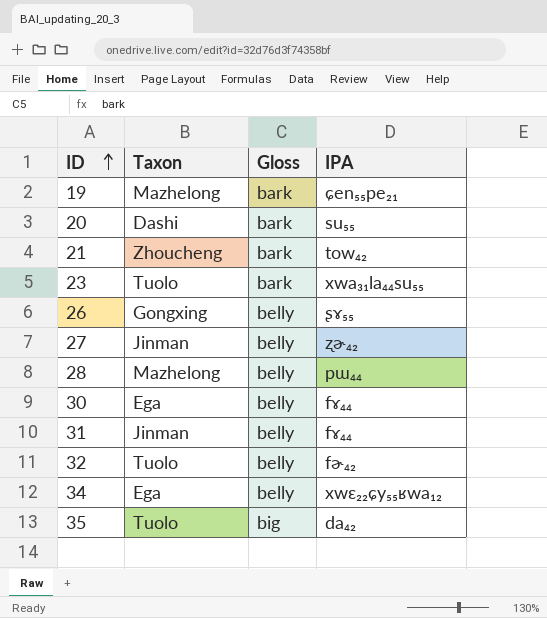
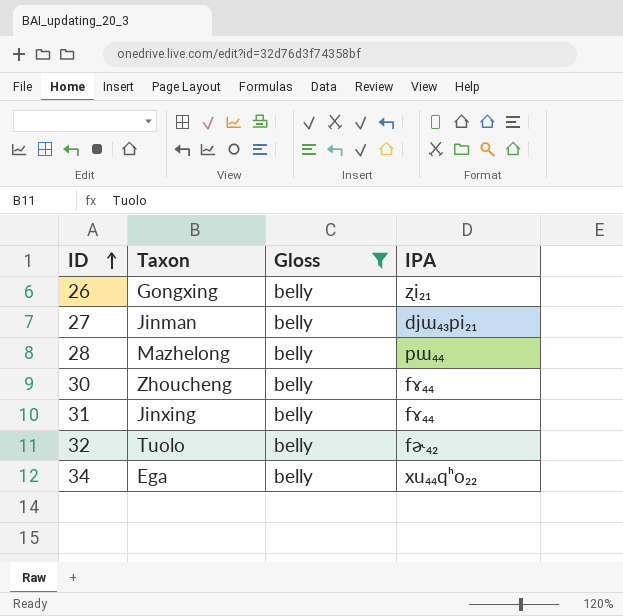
filter: none -> Gloss = belly
26 | IPA: ʂɤ₅₅ -> ʐi₂₁
27 | IPA: ʐɚ₄₂ -> djɯ₄₃pi₂₁
30 | Taxon: Ega -> Zhoucheng
31 | Taxon: Jinman -> Jinxing
34 | IPA: xwɛ₂₂ɕy₅₅ʁwa₁₂ -> xu₄₄qʰo₂₂

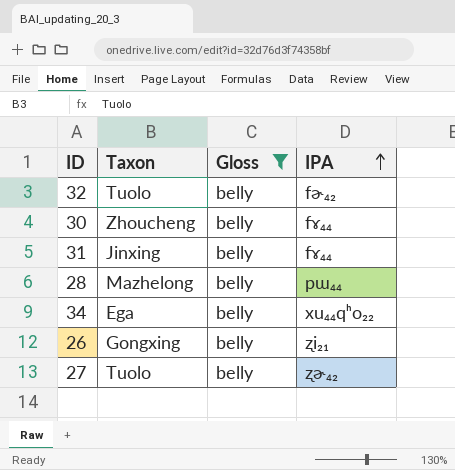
row order: ID ascending -> IPA ascending
27 | Taxon: Jinman -> Tuolo
27 | IPA: djɯ₄₃pi₂₁ -> ʐɚ₄₂

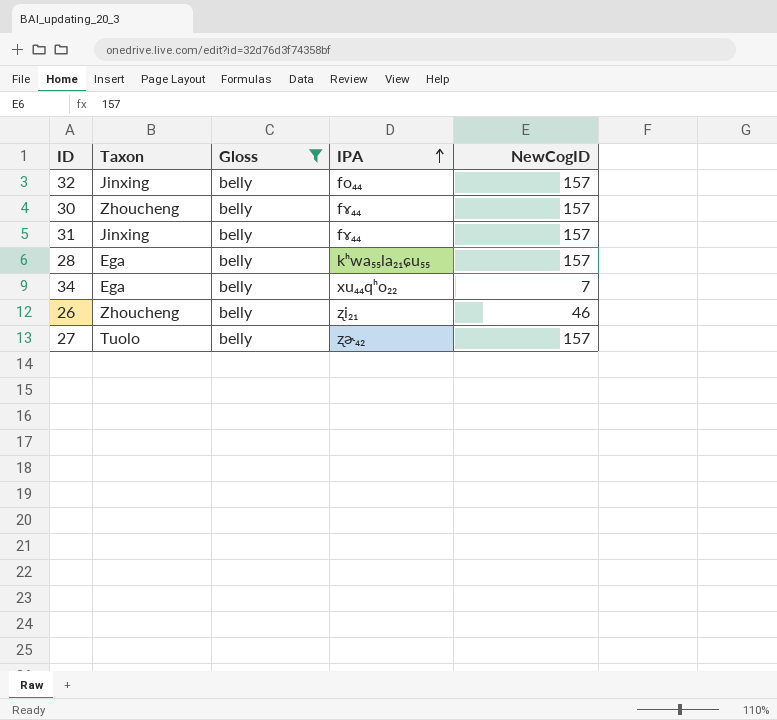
column NewCogID | position: none -> 5
32 | Taxon: Tuolo -> Jinxing
32 | IPA: fɚ₄₂ -> fo₄₄
28 | Taxon: Mazhelong -> Ega
28 | IPA: pɯ₄₄ -> kʰwa₅₅la₂₁ɕu₅₅
26 | Taxon: Gongxing -> Zhoucheng

